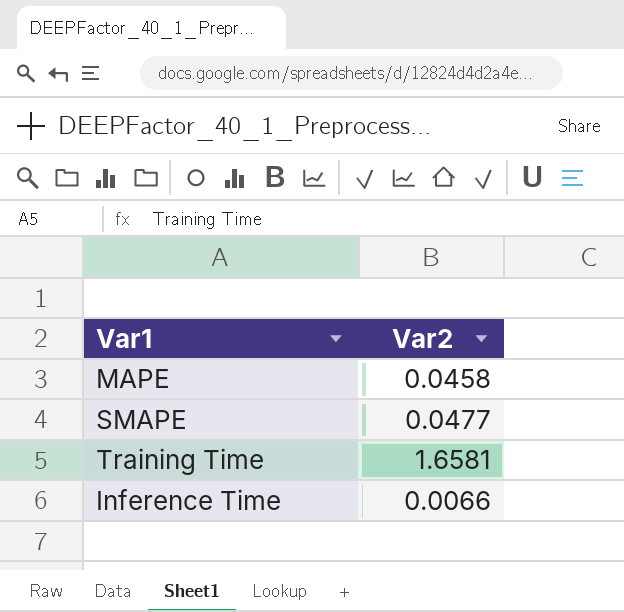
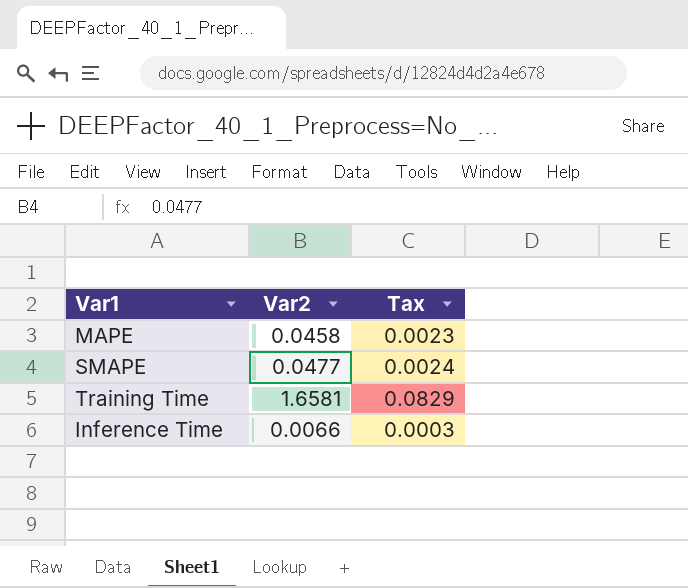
column Tax | formula: none -> [Var2] * 0.05

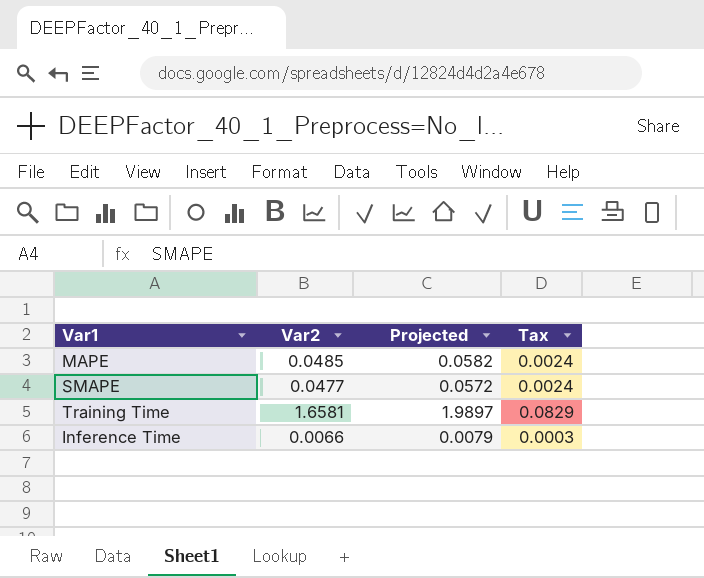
column Projected | formula: none -> [Var2] * 1.2
MAPE | Var2: 0.0458 -> 0.0485
MAPE | Tax: 0.0023 -> 0.0024

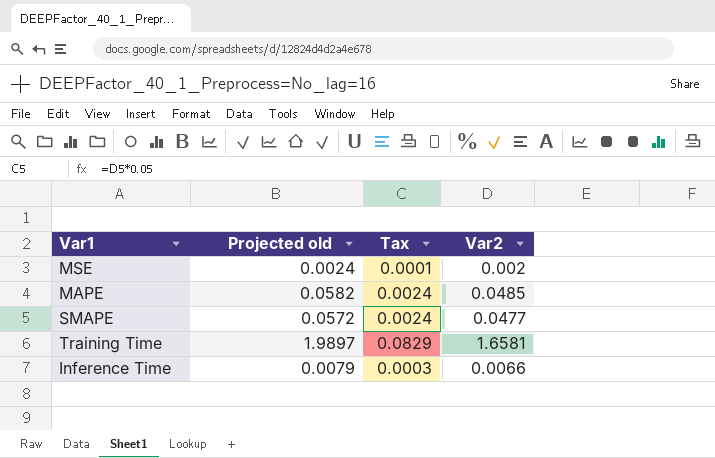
column name: Projected -> Projected old
column Var2 | position: 2 -> 4
row MSE: none -> 0.0024 | 0.0001 | 0.002

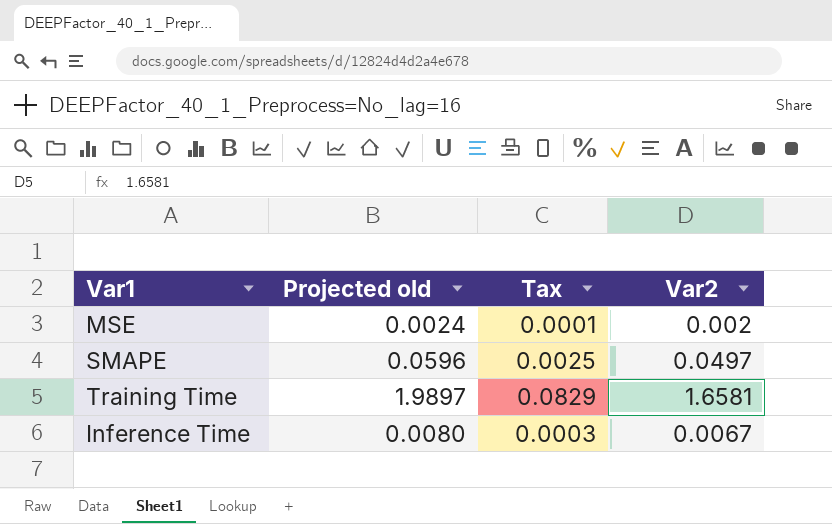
row MAPE: 0.0582 | 0.0024 | 0.0485 -> none
SMAPE | Projected old: 0.0572 -> 0.0596
SMAPE | Tax: 0.0024 -> 0.0025
SMAPE | Var2: 0.0477 -> 0.0497
Inference Time | Projected old: 0.0079 -> 0.0080
Inference Time | Var2: 0.0066 -> 0.0067

